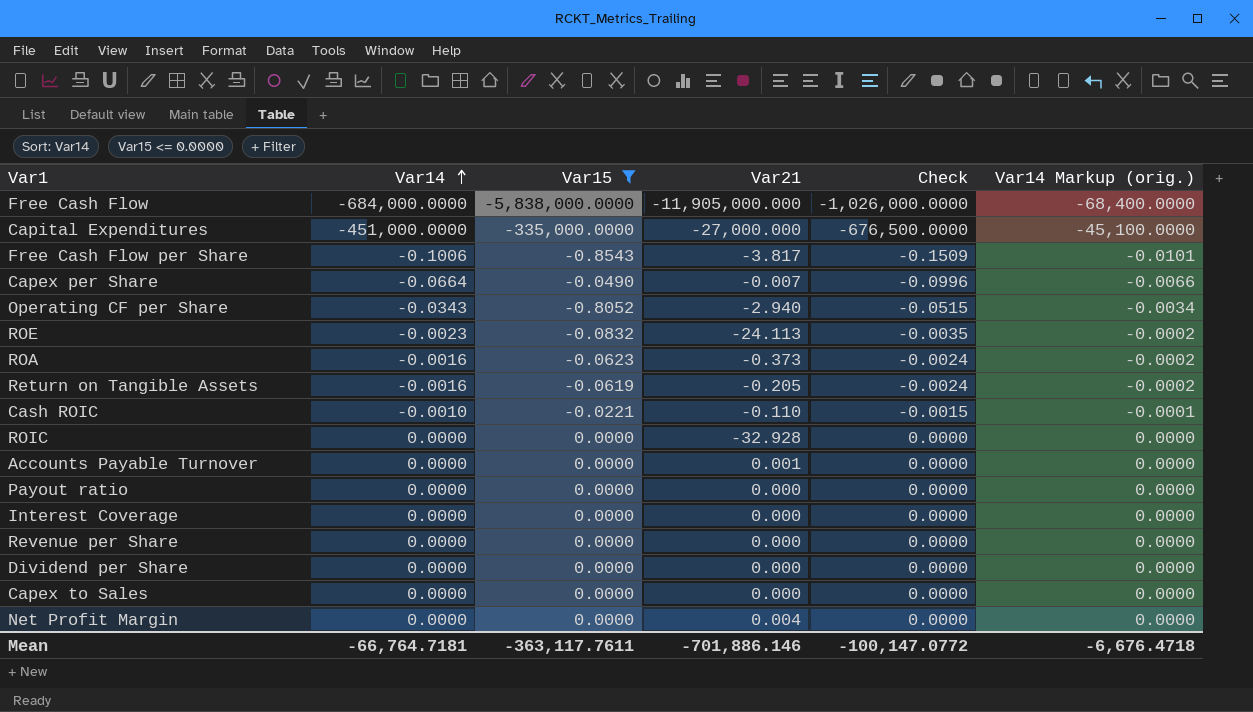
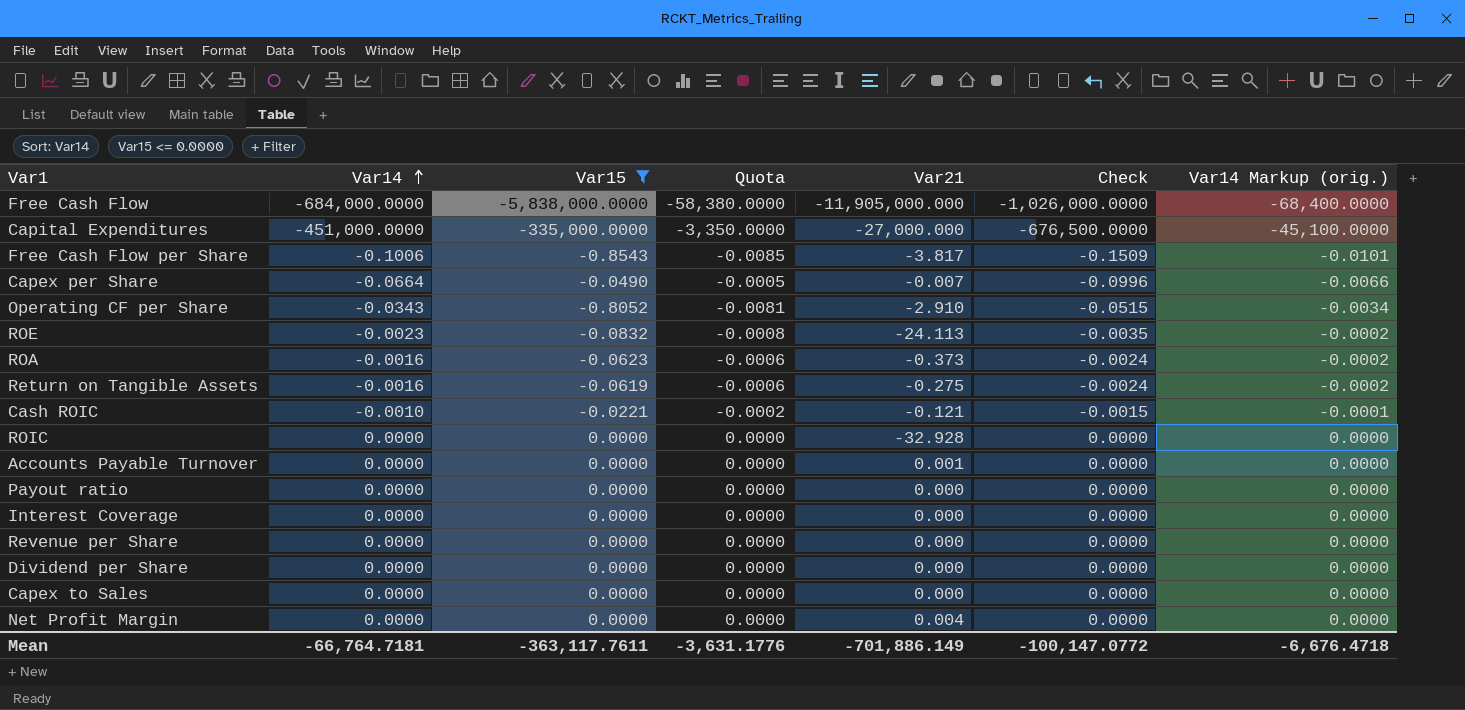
column Quota | formula: none -> [Var15] * 0.01
Operating CF per Share | Var21: -2.940 -> -2.910
Return on Tangible Assets | Var21: -0.205 -> -0.275
Cash ROIC | Var21: -0.110 -> -0.121
Mean | Var21: -701,886.146 -> -701,886.149

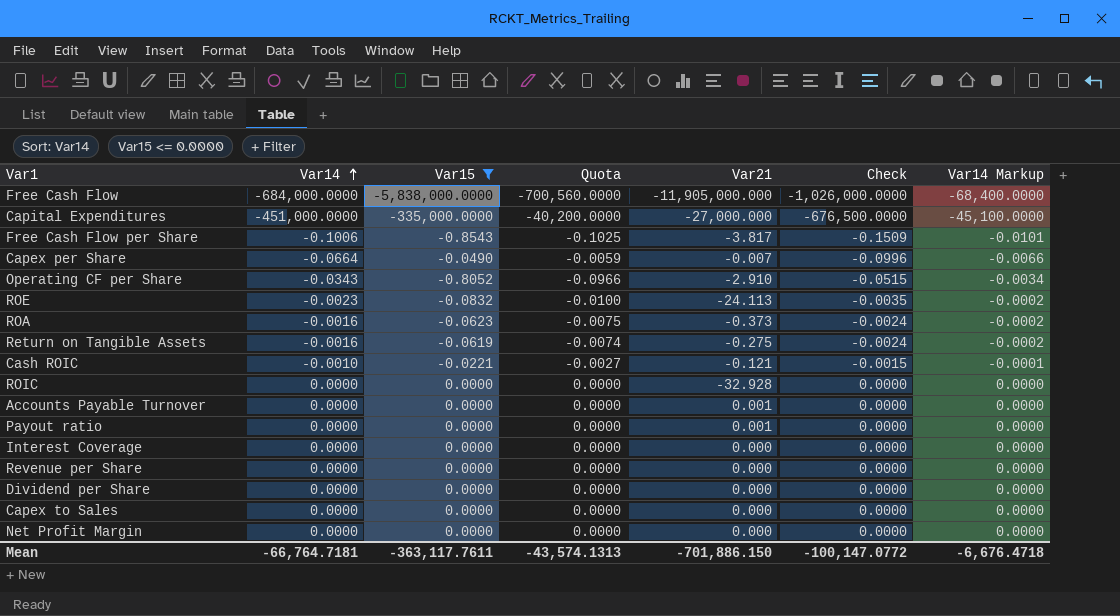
column Quota | formula: [Var15] * 0.01 -> [Var15] * 0.12
column name: Var14 Markup (orig.) -> Var14 Markup
Payout ratio | Var21: 0.000 -> 0.001
Net Profit Margin | Var21: 0.004 -> 0.000
Mean | Quota: -3,631.1776 -> -43,574.1313
Mean | Var21: -701,886.149 -> -701,886.150

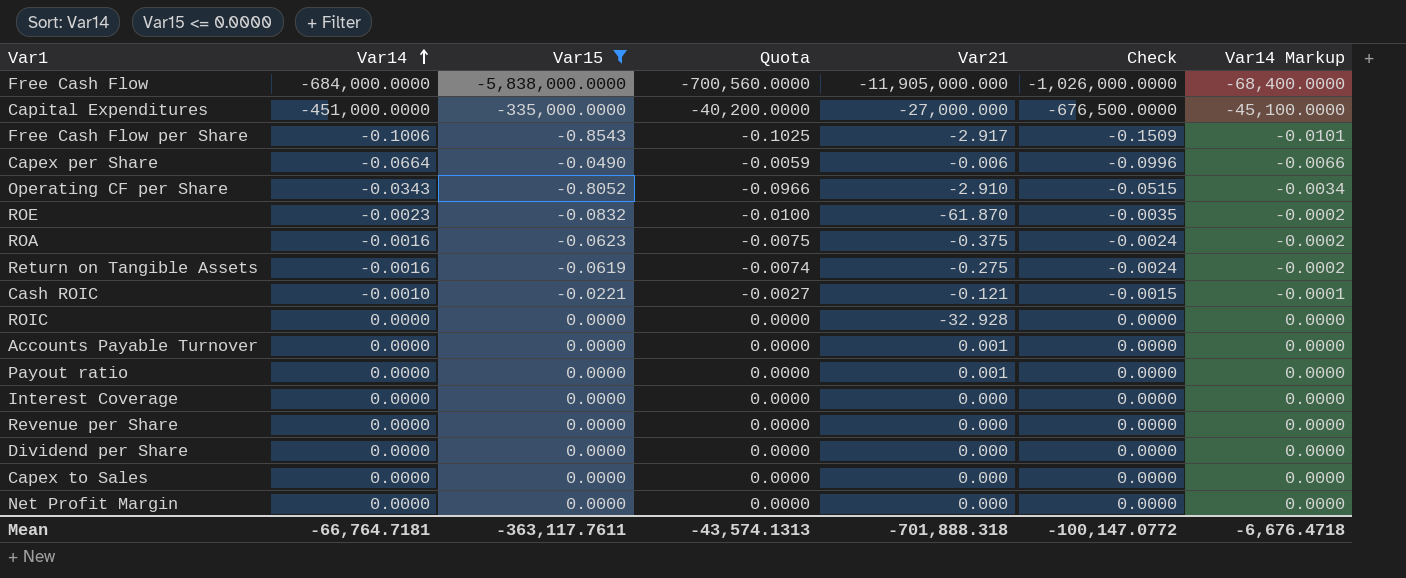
Free Cash Flow per Share | Var21: -3.817 -> -2.917
Capex per Share | Var21: -0.007 -> -0.006
ROE | Var21: -24.113 -> -61.870
ROA | Var21: -0.373 -> -0.375
Mean | Var21: -701,886.150 -> -701,888.318

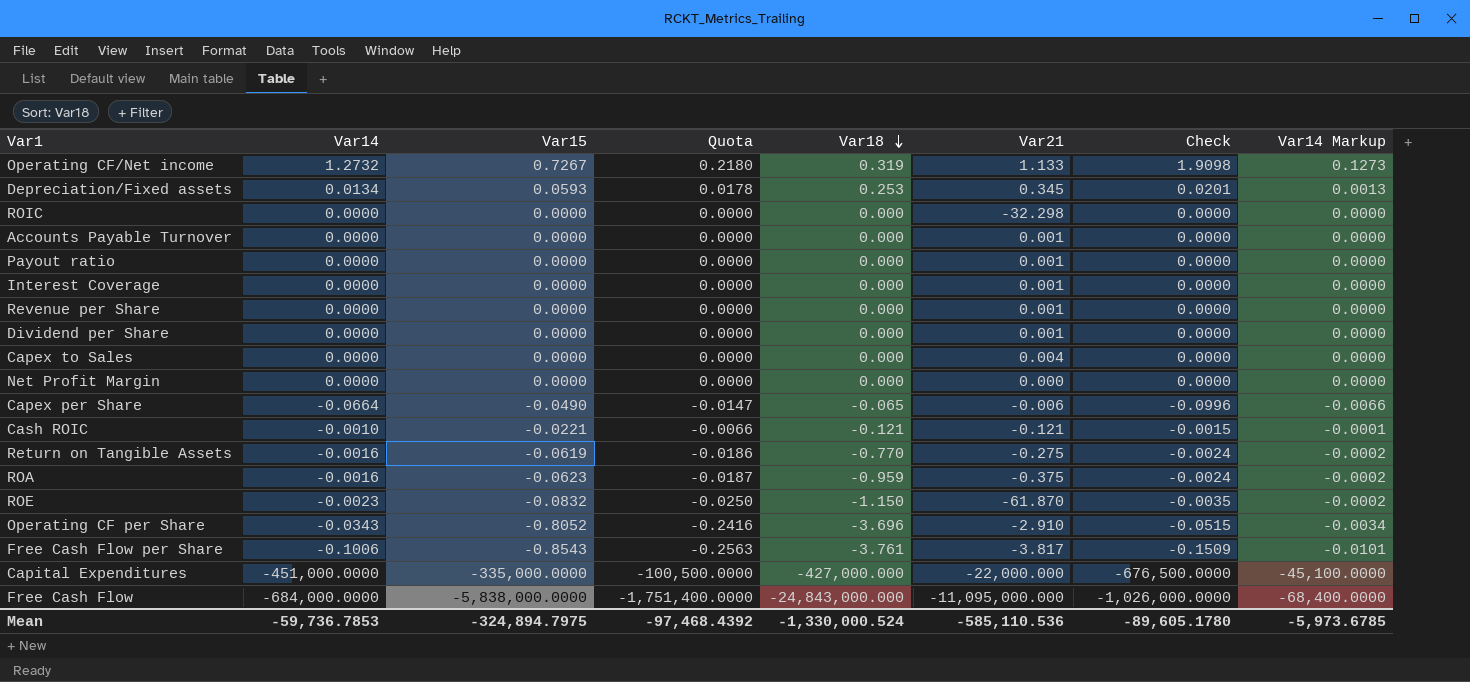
filter: Var15 <= 0.0000 -> none
row order: Var14 ascending -> Var18 descending
column Quota | formula: [Var15] * 0.12 -> [Var15] * 0.3
column Var18 | position: none -> 5
ROIC | Var21: -32.928 -> -32.298
Interest Coverage | Var21: 0.000 -> 0.001
Revenue per Share | Var21: 0.000 -> 0.001
Dividend per Share | Var21: 0.000 -> 0.001
Capex to Sales | Var21: 0.000 -> 0.004
Free Cash Flow per Share | Var21: -2.917 -> -3.817
Capital Expenditures | Var21: -27,000.000 -> -22,000.000
Free Cash Flow | Var21: -11,905,000.000 -> -11,095,000.000
Mean | Var14: -66,764.7181 -> -59,736.7853
Mean | Var15: -363,117.7611 -> -324,894.7975
Mean | Quota: -43,574.1313 -> -97,468.4392
Mean | Var21: -701,888.318 -> -585,110.536
Mean | Check: -100,147.0772 -> -89,605.1780
Mean | Var14 Markup: -6,676.4718 -> -5,973.6785

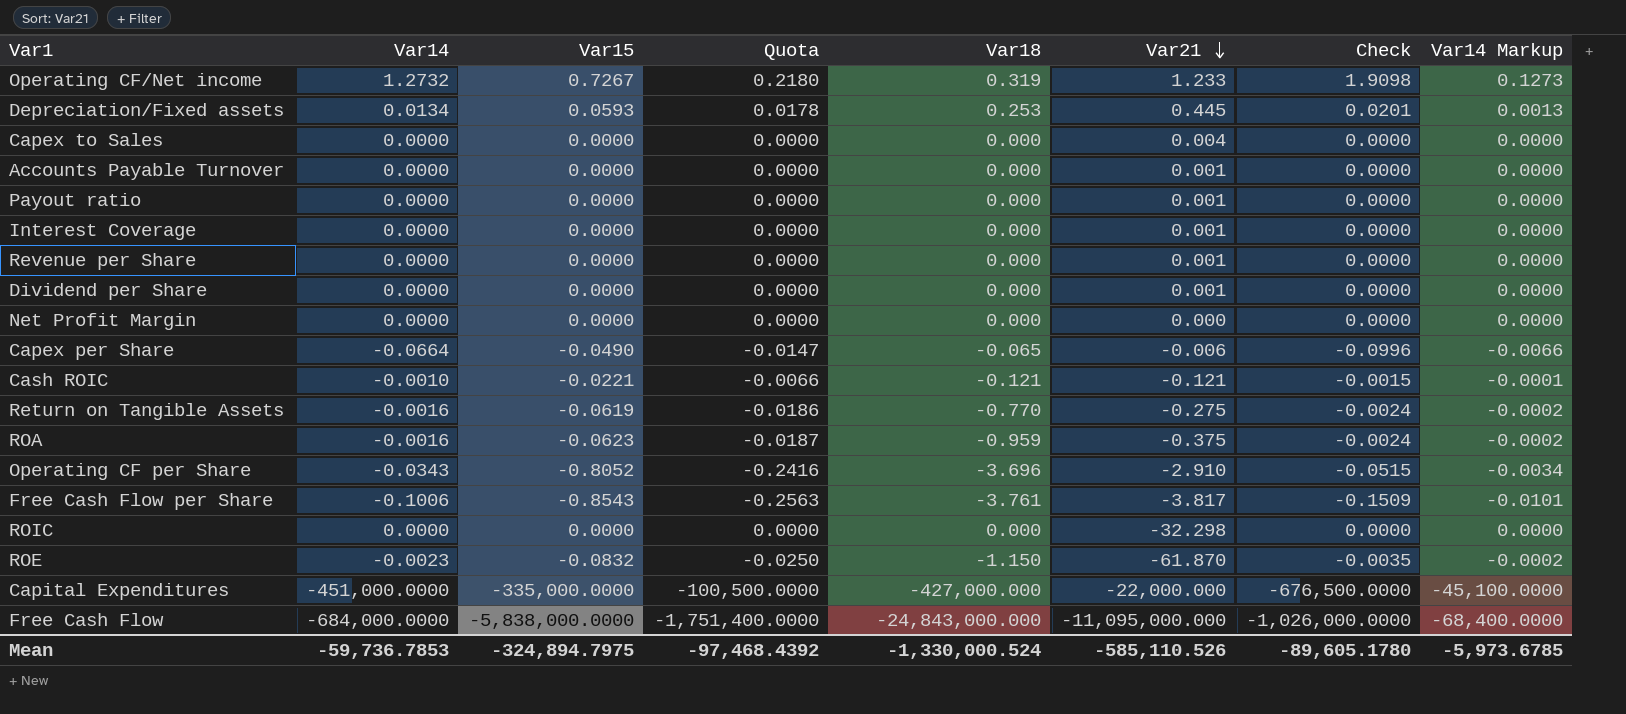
row order: Var18 descending -> Var21 descending
Operating CF/Net income | Var21: 1.133 -> 1.233
Depreciation/Fixed assets | Var21: 0.345 -> 0.445
Mean | Var21: -585,110.536 -> -585,110.526

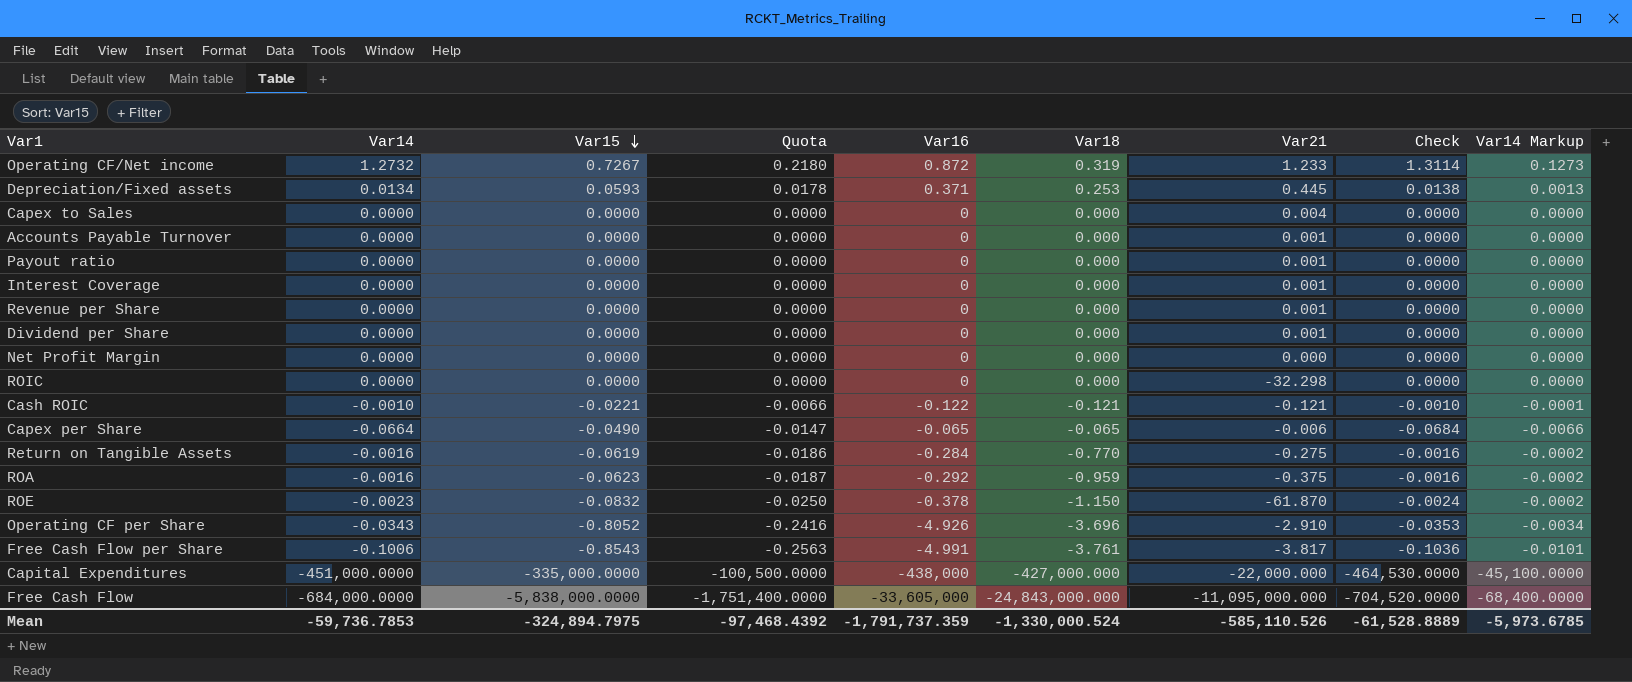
row order: Var21 descending -> Var15 descending
column Var16 | position: none -> 5
column Check | formula: [Var14] * 1.5 -> [Var14] * 1.03
Mean | Check: -89,605.1780 -> -61,528.8889

